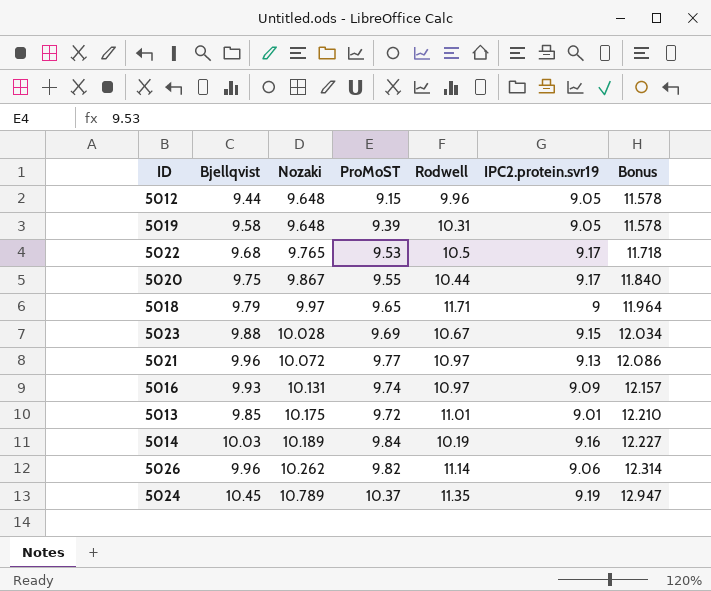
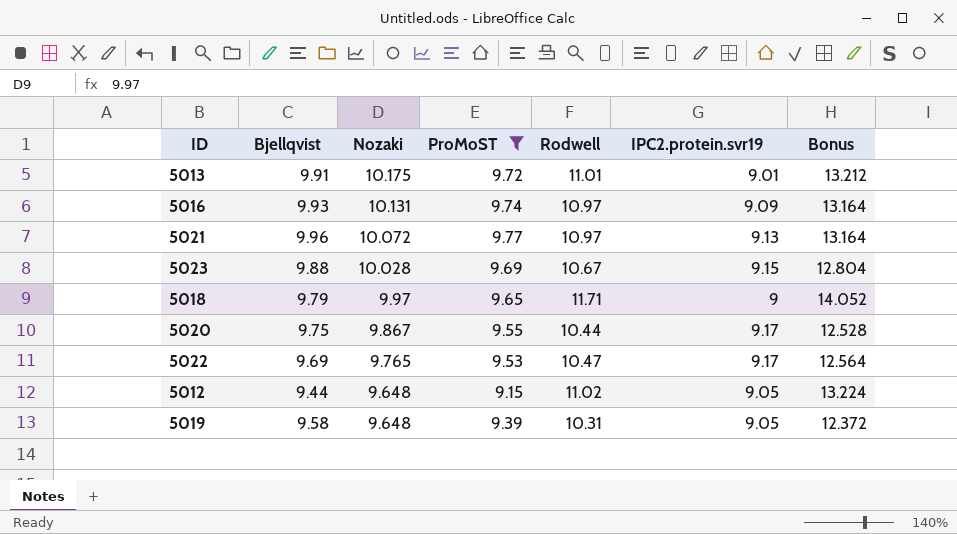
filter: none -> ProMoST <= 9.77
row order: Nozaki ascending -> Nozaki descending
column Bonus | formula: [Nozaki] * 1.2 -> [Rodwell] * 1.2
5013 | Bjellqvist: 9.85 -> 9.91
5022 | Bjellqvist: 9.68 -> 9.69
5022 | Rodwell: 10.5 -> 10.47
5012 | Rodwell: 9.96 -> 11.02

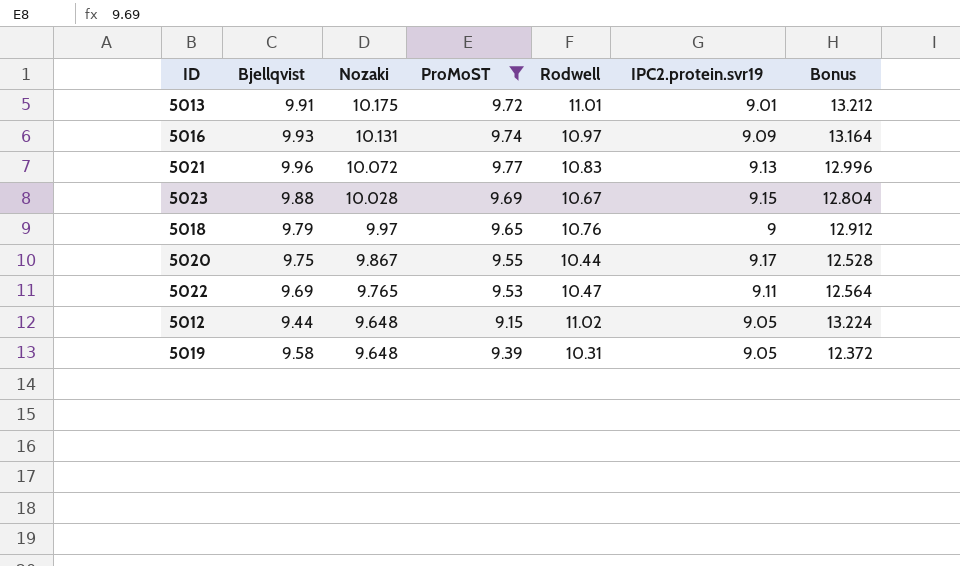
5021 | Rodwell: 10.97 -> 10.83
5021 | Bonus: 13.164 -> 12.996
5018 | Rodwell: 11.71 -> 10.76
5018 | Bonus: 14.052 -> 12.912
5022 | IPC2.protein.svr19: 9.17 -> 9.11

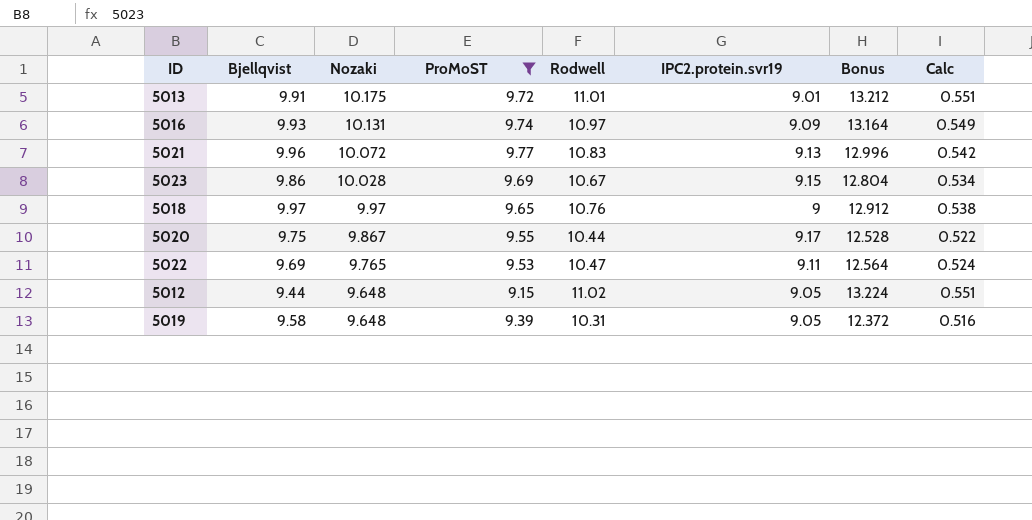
column Calc | formula: none -> [Rodwell] * 0.05
5023 | Bjellqvist: 9.88 -> 9.86
5018 | Bjellqvist: 9.79 -> 9.97

